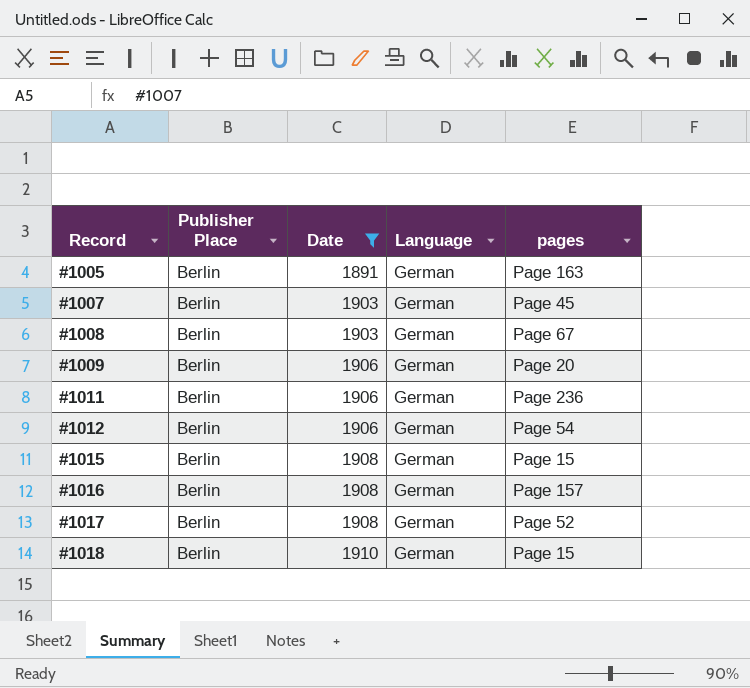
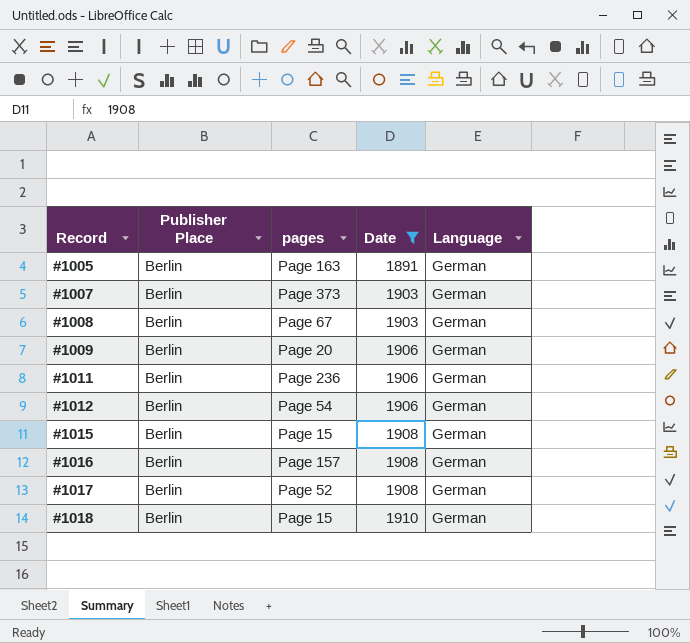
column pages | position: 5 -> 3
#1007 | pages: Page 45 -> Page 373

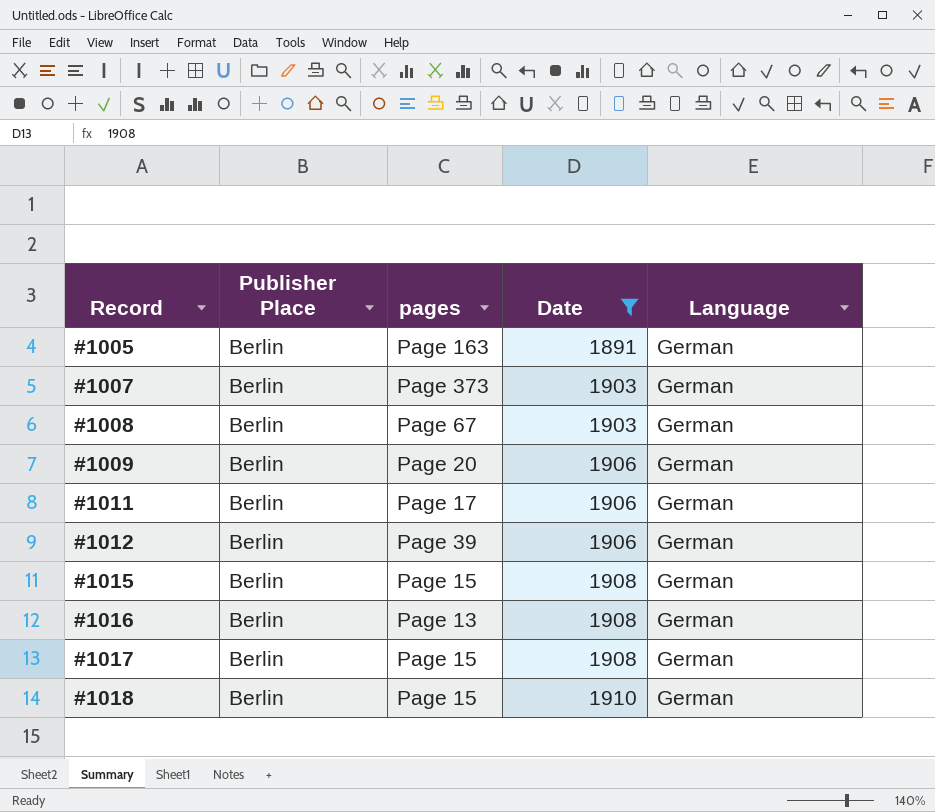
#1011 | pages: Page 236 -> Page 17
#1012 | pages: Page 54 -> Page 39
#1016 | pages: Page 157 -> Page 13
#1017 | pages: Page 52 -> Page 15

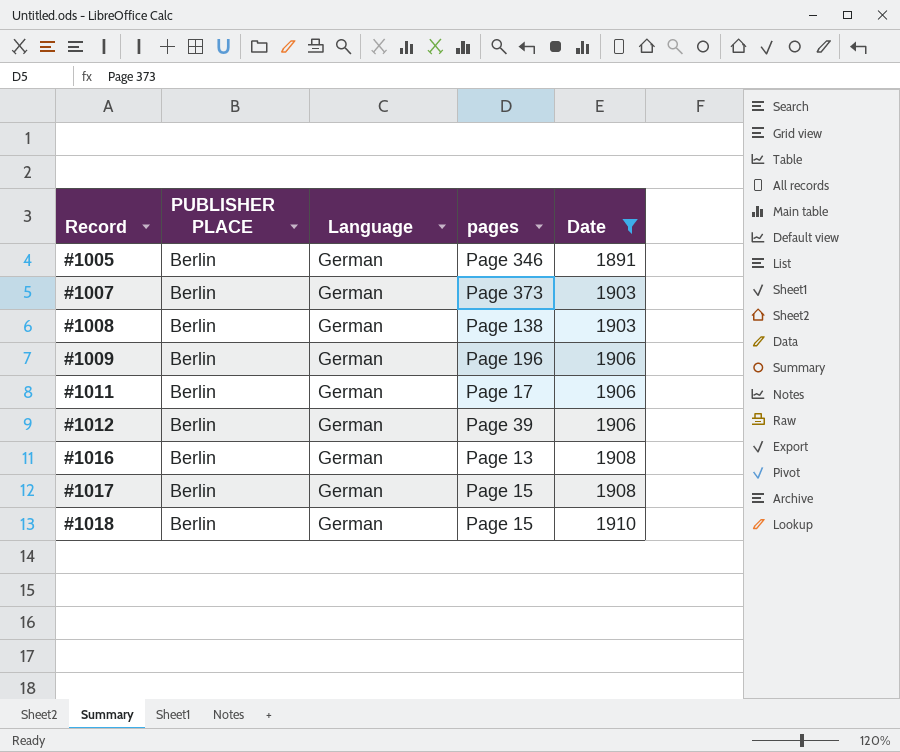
column name: Publisher Place -> PUBLISHER PLACE
column Language | position: 5 -> 3
row #1015: Berlin | Page 15 | 1908 | German -> none
#1005 | pages: Page 163 -> Page 346
#1008 | pages: Page 67 -> Page 138
#1009 | pages: Page 20 -> Page 196

